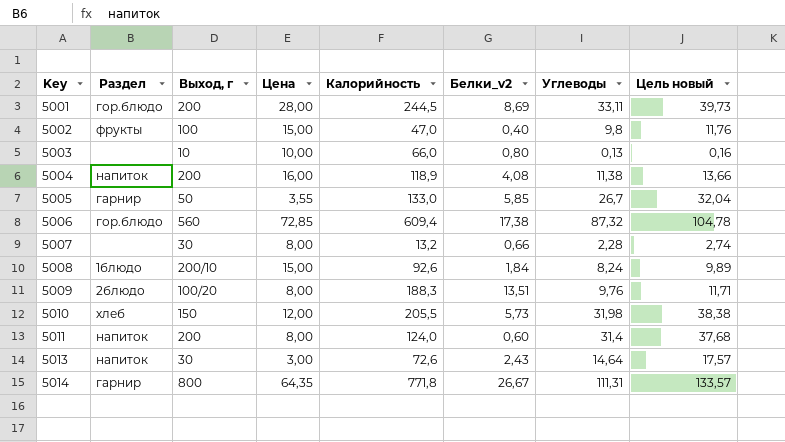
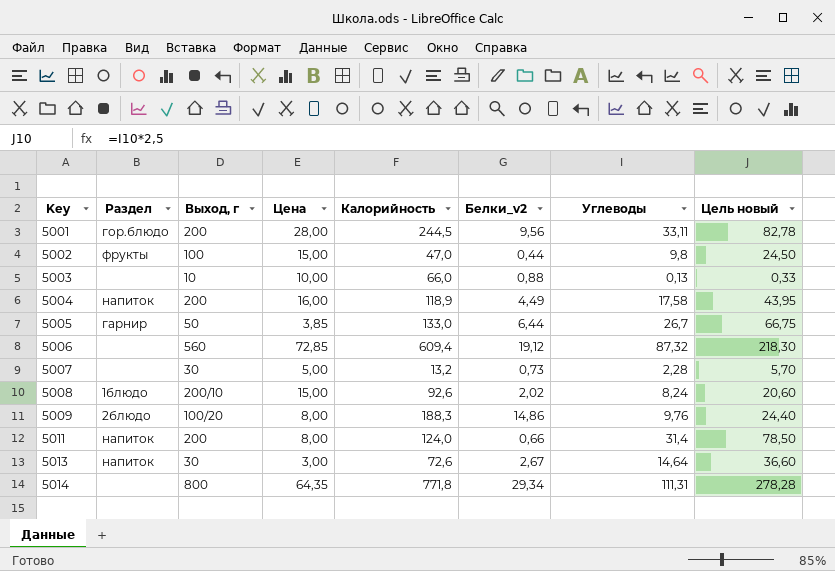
column Цель новый | formula: [Углеводы] * 1,2 -> [Углеводы] * 2,5
row 5010: хлеб | 150 | 12,00 | 205,5 | 5,73 | 31,98 | 38,38 -> none
5001 | Белки_v2: 8,69 -> 9,56
5002 | Белки_v2: 0,40 -> 0,44
5003 | Белки_v2: 0,80 -> 0,88
5004 | Белки_v2: 4,08 -> 4,49
5004 | Углеводы: 11,38 -> 17,58
5005 | Цена: 3,55 -> 3,85
5005 | Белки_v2: 5,85 -> 6,44
5006 | Раздел: гор.блюдо -> none
5006 | Белки_v2: 17,38 -> 19,12
5007 | Цена: 8,00 -> 5,00
5007 | Белки_v2: 0,66 -> 0,73
5008 | Белки_v2: 1,84 -> 2,02
5009 | Белки_v2: 13,51 -> 14,86
5011 | Белки_v2: 0,60 -> 0,66
5013 | Белки_v2: 2,43 -> 2,67
5014 | Раздел: гарнир -> none
5014 | Белки_v2: 26,67 -> 29,34

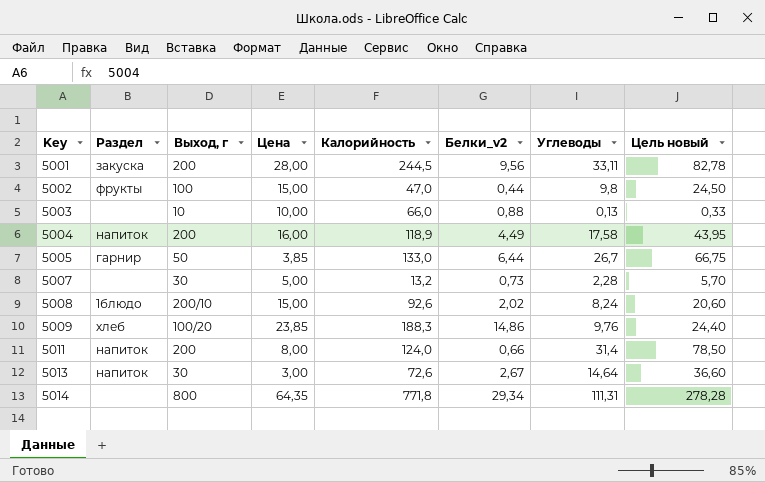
row 5006: none | 560 | 72,85 | 609,4 | 19,12 | 87,32 | 218,30 -> none
5001 | Раздел: гор.блюдо -> закуска
5009 | Раздел: 2блюдо -> хлеб
5009 | Цена: 8,00 -> 23,85

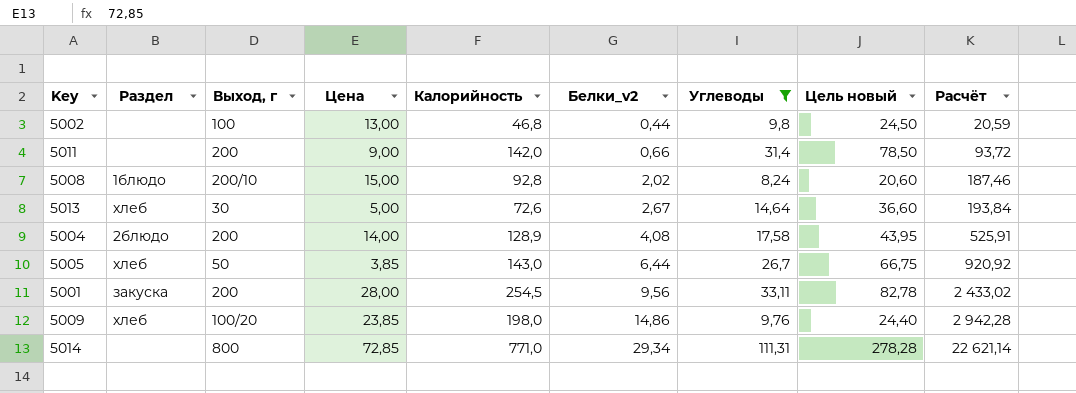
filter: none -> Углеводы >= 8,24
row order: Key ascending -> Белки_v2 ascending
column Расчёт | formula: none -> [Калорийность] * [Белки_v2]
5002 | Раздел: фрукты -> none
5002 | Цена: 15,00 -> 13,00
5002 | Калорийность: 47,0 -> 46,8
5011 | Раздел: напиток -> none
5011 | Цена: 8,00 -> 9,00
5011 | Калорийность: 124,0 -> 142,0
5008 | Калорийность: 92,6 -> 92,8
5013 | Раздел: напиток -> хлеб
5013 | Цена: 3,00 -> 5,00
5004 | Раздел: напиток -> 2блюдо
5004 | Цена: 16,00 -> 14,00
5004 | Калорийность: 118,9 -> 128,9
5004 | Белки_v2: 4,49 -> 4,08
5005 | Раздел: гарнир -> хлеб
5005 | Калорийность: 133,0 -> 143,0
5001 | Калорийность: 244,5 -> 254,5
5009 | Калорийность: 188,3 -> 198,0
5014 | Цена: 64,35 -> 72,85
5014 | Калорийность: 771,8 -> 771,0

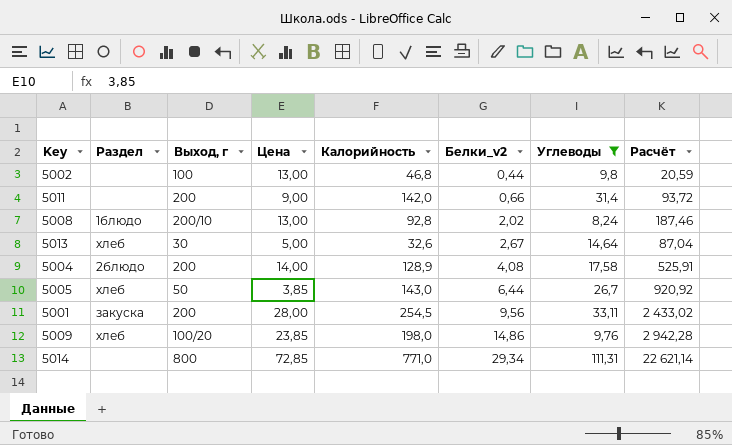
column Цель новый | formula: [Углеводы] * 2,5 -> none
5008 | Цена: 15,00 -> 13,00
5013 | Калорийность: 72,6 -> 32,6
5013 | Расчёт: 193,84 -> 87,04

